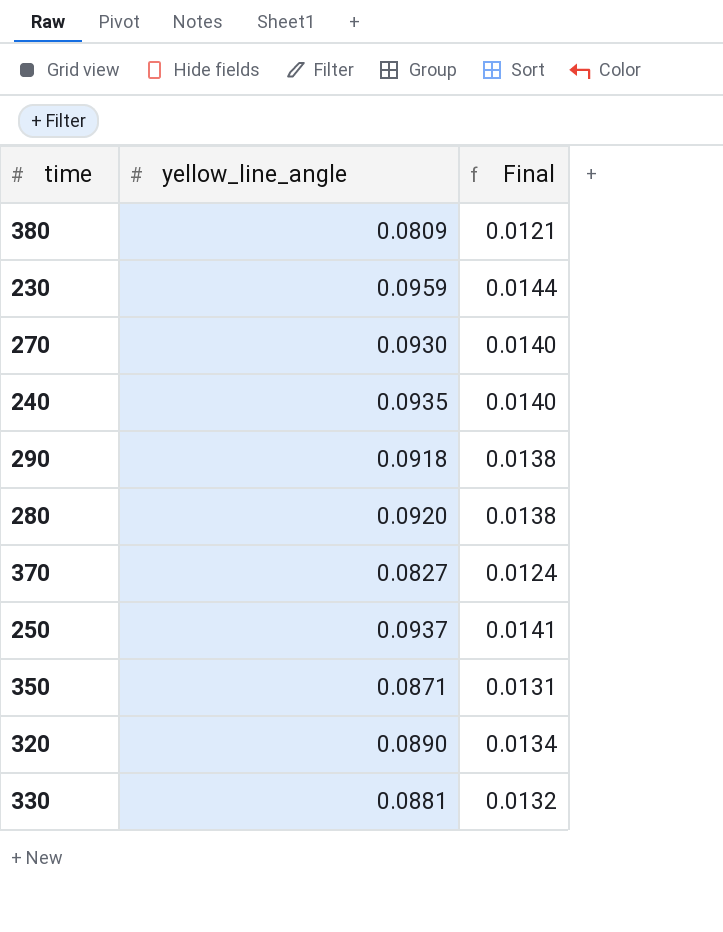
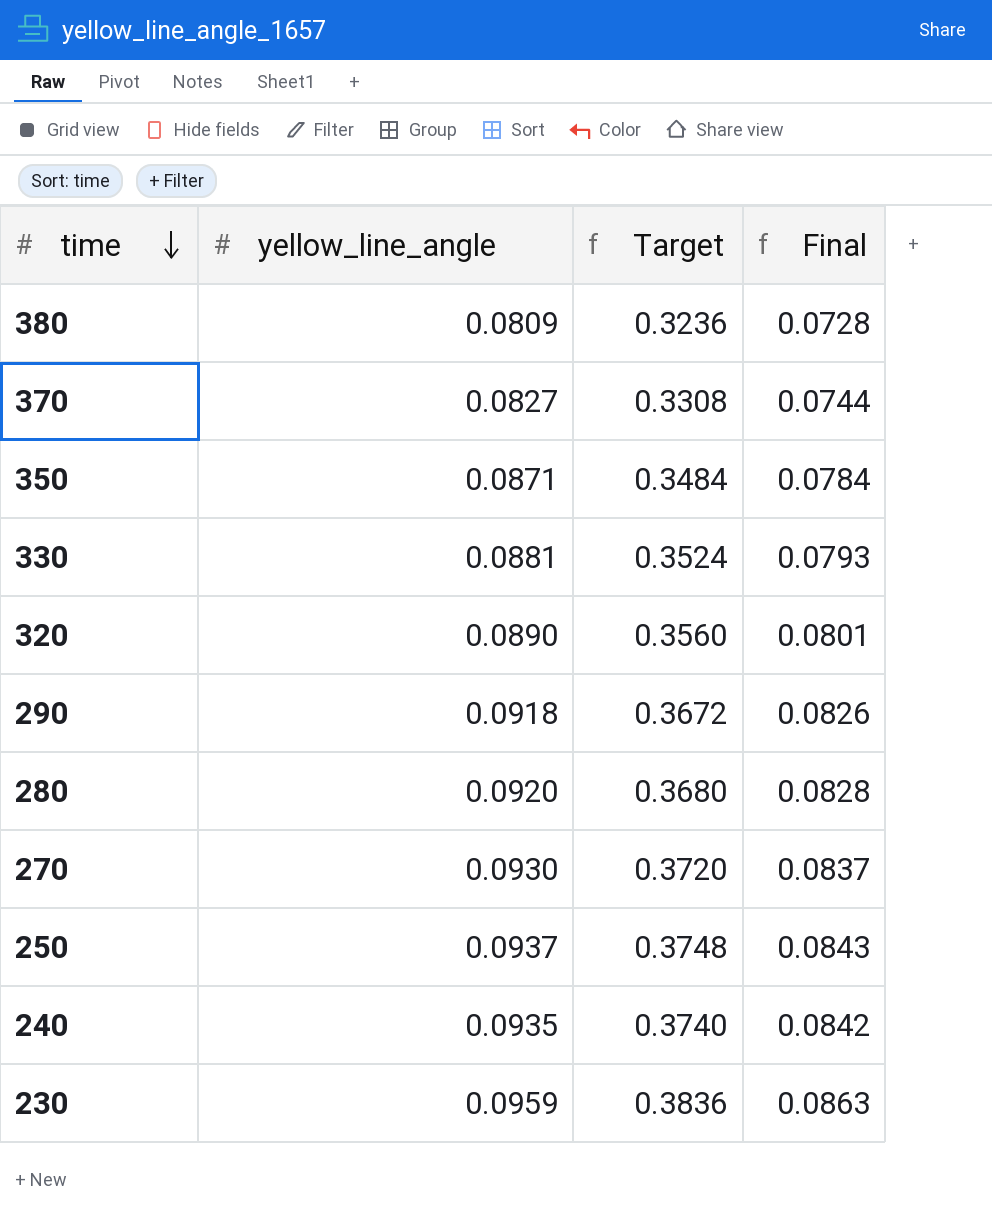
row order: none -> time descending
column Target | formula: none -> [yellow_line_angle] * 4
column Final | formula: [yellow_line_angle] * 0.15 -> [yellow_line_angle] * 0.9

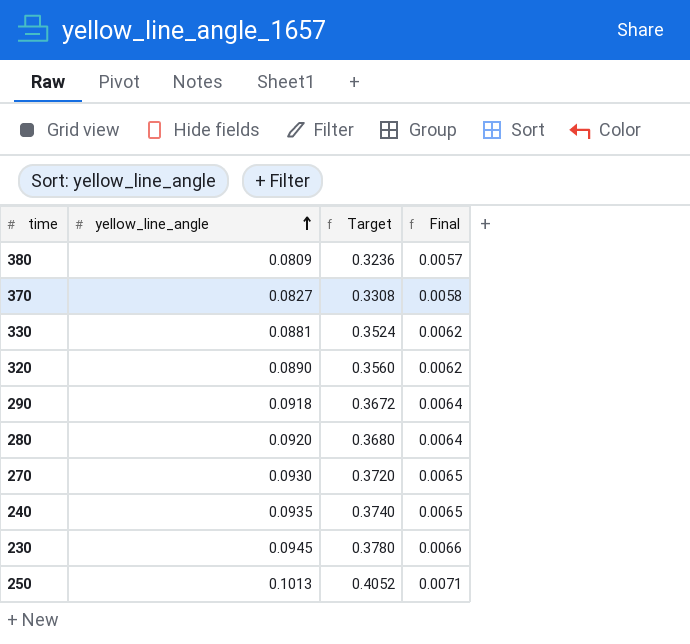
row order: time descending -> yellow_line_angle ascending
column Final | formula: [yellow_line_angle] * 0.9 -> [yellow_line_angle] * 0.07
row 350: 0.0871 | 0.3484 | 0.0784 -> none
230 | yellow_line_angle: 0.0959 -> 0.0945
230 | Target: 0.3836 -> 0.3780
250 | yellow_line_angle: 0.0937 -> 0.1013
250 | Target: 0.3748 -> 0.4052

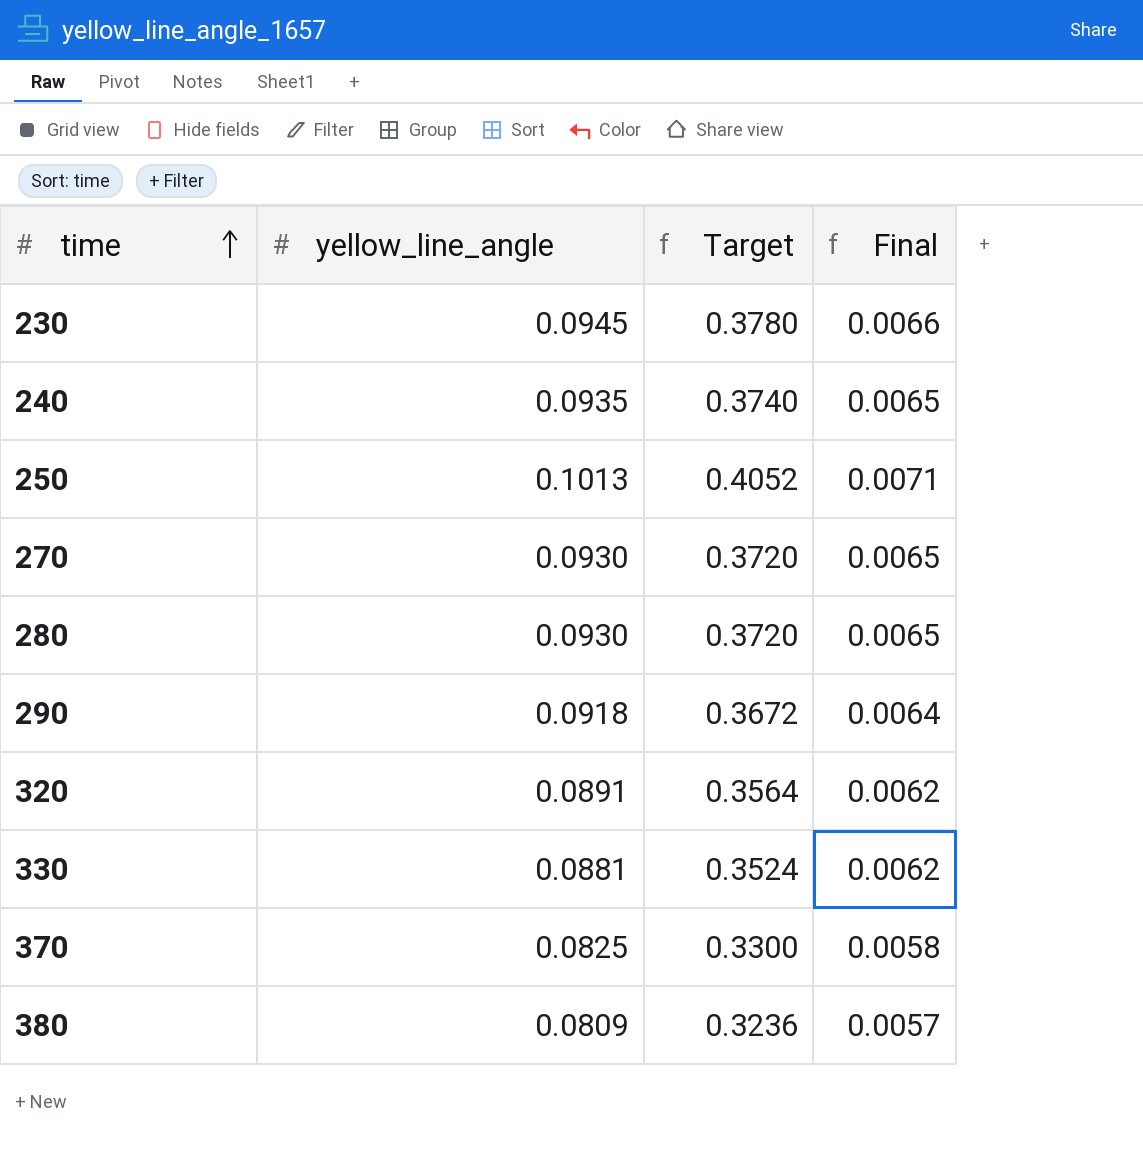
row order: yellow_line_angle ascending -> time ascending
280 | yellow_line_angle: 0.0920 -> 0.0930
280 | Target: 0.3680 -> 0.3720
280 | Final: 0.0064 -> 0.0065
320 | yellow_line_angle: 0.0890 -> 0.0891
320 | Target: 0.3560 -> 0.3564
370 | yellow_line_angle: 0.0827 -> 0.0825
370 | Target: 0.3308 -> 0.3300

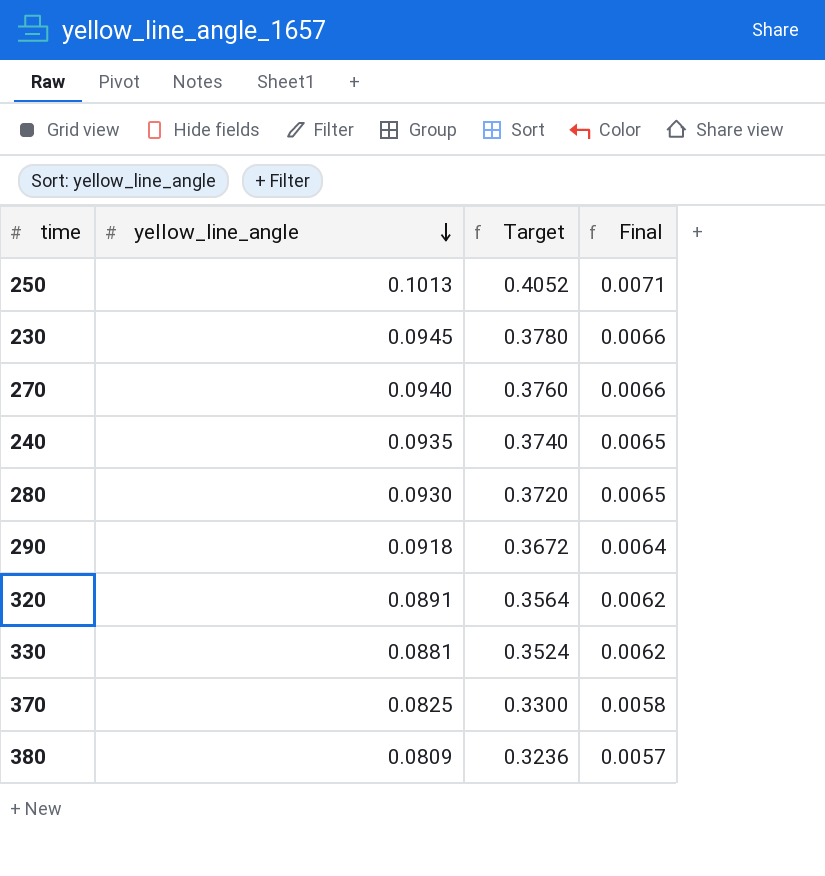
row order: time ascending -> yellow_line_angle descending
270 | yellow_line_angle: 0.0930 -> 0.0940
270 | Target: 0.3720 -> 0.3760
270 | Final: 0.0065 -> 0.0066

